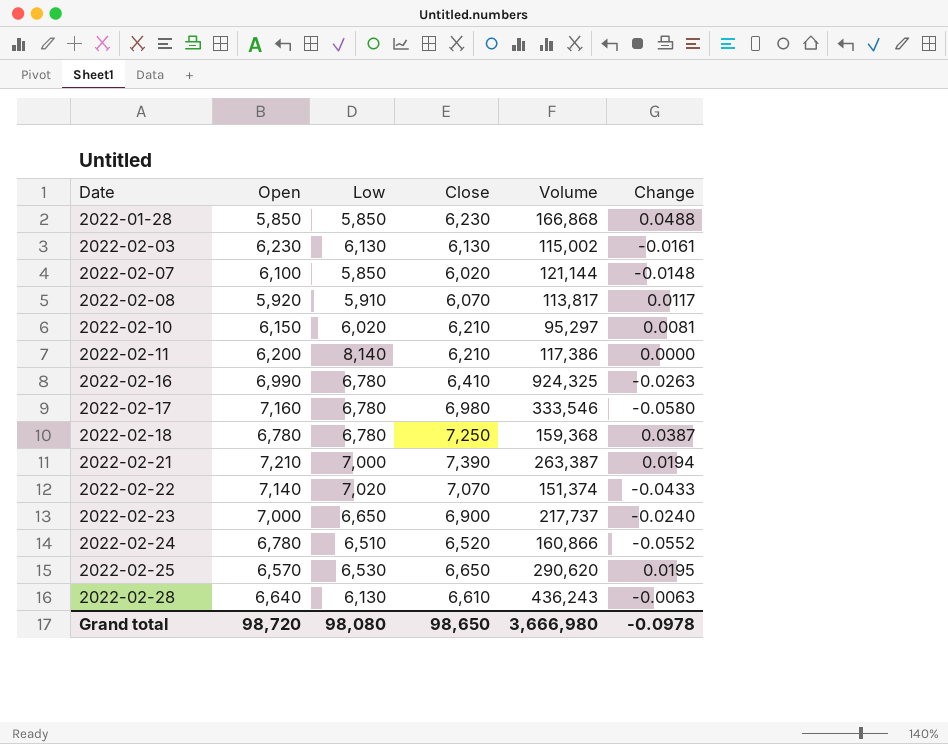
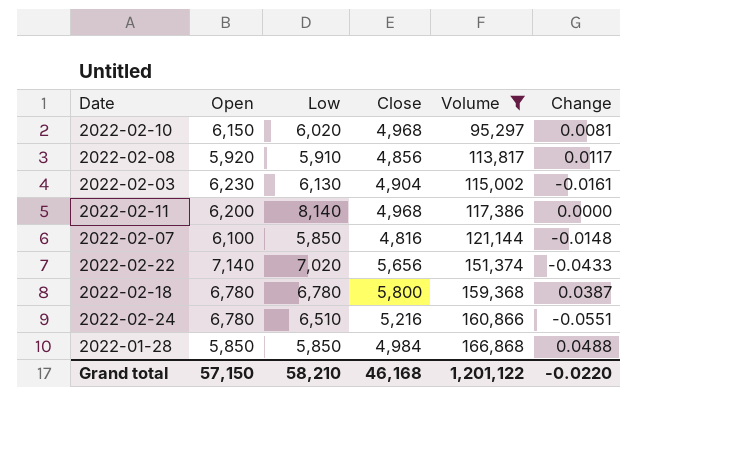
filter: none -> Volume <= 166,868
row order: Date ascending -> Volume ascending
2022-02-10 | Close: 6,210 -> 4,968
2022-02-08 | Close: 6,070 -> 4,856
2022-02-03 | Close: 6,130 -> 4,904
2022-02-11 | Close: 6,210 -> 4,968
2022-02-07 | Close: 6,020 -> 4,816
2022-02-22 | Close: 7,070 -> 5,656
2022-02-18 | Close: 7,250 -> 5,800
2022-02-24 | Close: 6,520 -> 5,216
2022-02-24 | Change: -0.0552 -> -0.0551
2022-01-28 | Close: 6,230 -> 4,984
Grand total | Open: 98,720 -> 57,150
Grand total | Low: 98,080 -> 58,210
Grand total | Close: 98,650 -> 46,168
Grand total | Volume: 3,666,980 -> 1,201,122
Grand total | Change: -0.0978 -> -0.0220

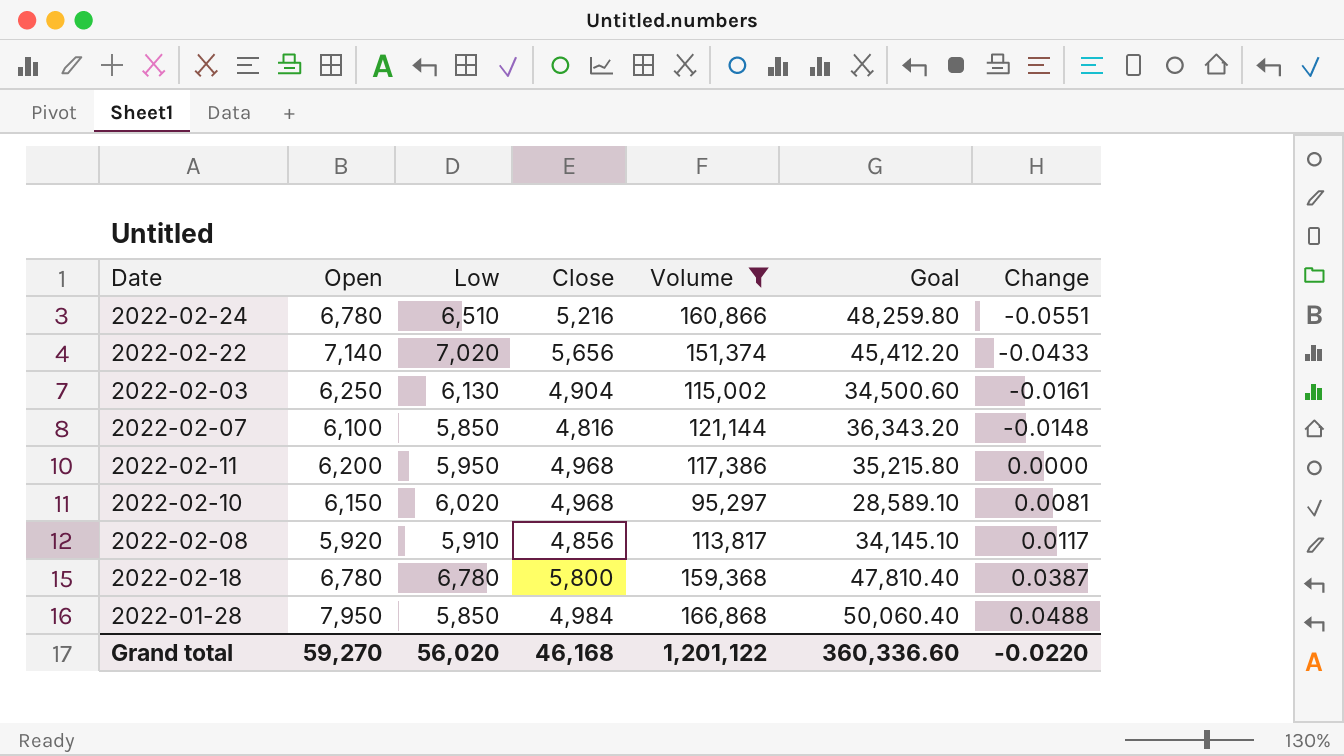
row order: Volume ascending -> Change ascending
column Goal | formula: none -> [Volume] * 0.3
2022-02-03 | Open: 6,230 -> 6,250
2022-02-11 | Low: 8,140 -> 5,950
2022-01-28 | Open: 5,850 -> 7,950
Grand total | Open: 57,150 -> 59,270
Grand total | Low: 58,210 -> 56,020

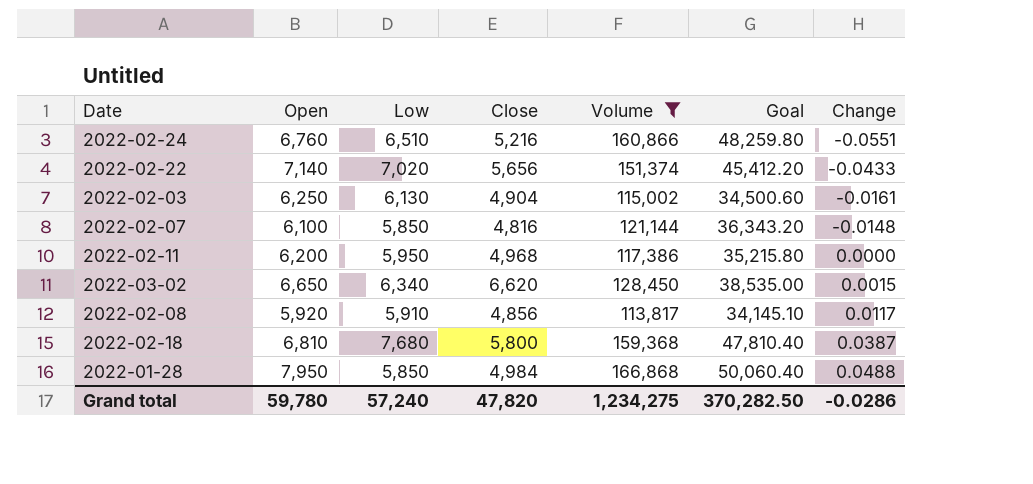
row 2022-02-10: 6,150 | 6,020 | 4,968 | 95,297 | 28,589.10 | 0.0081 -> none
2022-02-24 | Open: 6,780 -> 6,760
row 2022-03-02: none -> 6,650 | 6,340 | 6,620 | 128,450 | 38,535.00 | 0.0015
2022-02-18 | Open: 6,780 -> 6,810
2022-02-18 | Low: 6,780 -> 7,680
Grand total | Open: 59,270 -> 59,780
Grand total | Low: 56,020 -> 57,240
Grand total | Close: 46,168 -> 47,820
Grand total | Volume: 1,201,122 -> 1,234,275
Grand total | Goal: 360,336.60 -> 370,282.50
Grand total | Change: -0.0220 -> -0.0286

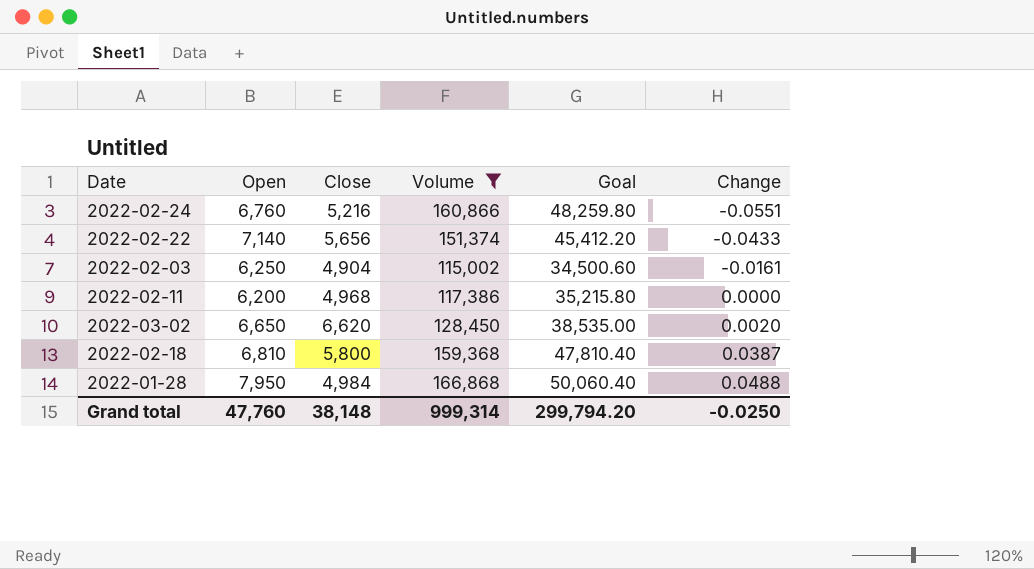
column Low | position: 3 -> none
row 2022-02-07: 6,100 | 5,850 | 4,816 | 121,144 | 36,343.20 | -0.0148 -> none
row 2022-02-08: 5,920 | 5,910 | 4,856 | 113,817 | 34,145.10 | 0.0117 -> none
2022-03-02 | Change: 0.0015 -> 0.0020
Grand total | Open: 59,780 -> 47,760
Grand total | Close: 47,820 -> 38,148
Grand total | Volume: 1,234,275 -> 999,314
Grand total | Goal: 370,282.50 -> 299,794.20
Grand total | Change: -0.0286 -> -0.0250

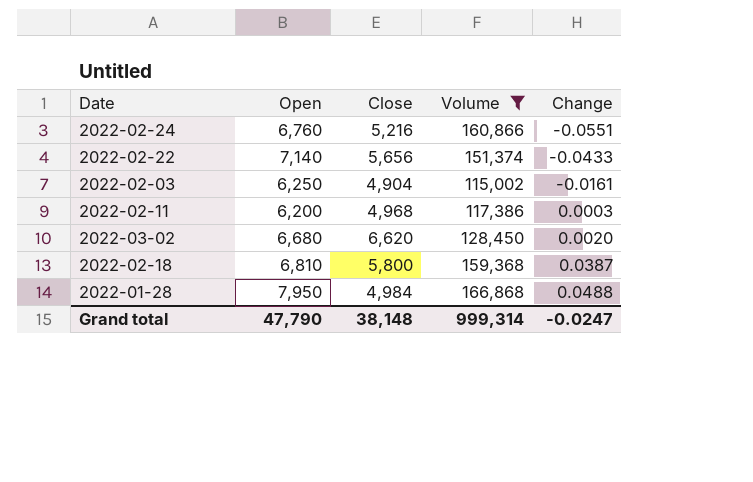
column Goal | formula: [Volume] * 0.3 -> none
2022-02-11 | Change: 0.0000 -> 0.0003
2022-03-02 | Open: 6,650 -> 6,680
Grand total | Open: 47,760 -> 47,790
Grand total | Change: -0.0250 -> -0.0247

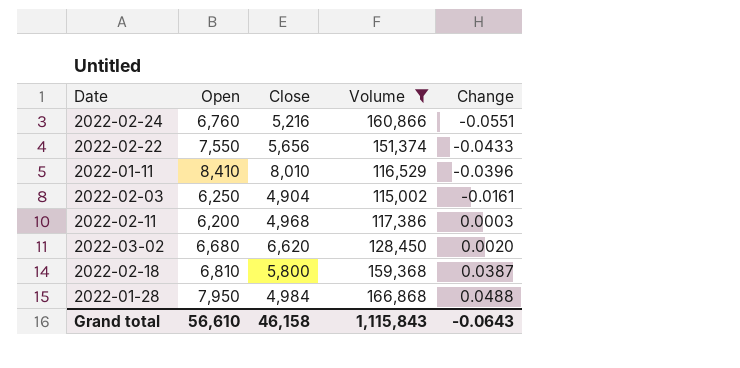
2022-02-22 | Open: 7,140 -> 7,550
row 2022-01-11: none -> 8,410 | 8,010 | 116,529 | -0.0396
Grand total | Open: 47,790 -> 56,610
Grand total | Close: 38,148 -> 46,158
Grand total | Volume: 999,314 -> 1,115,843
Grand total | Change: -0.0247 -> -0.0643

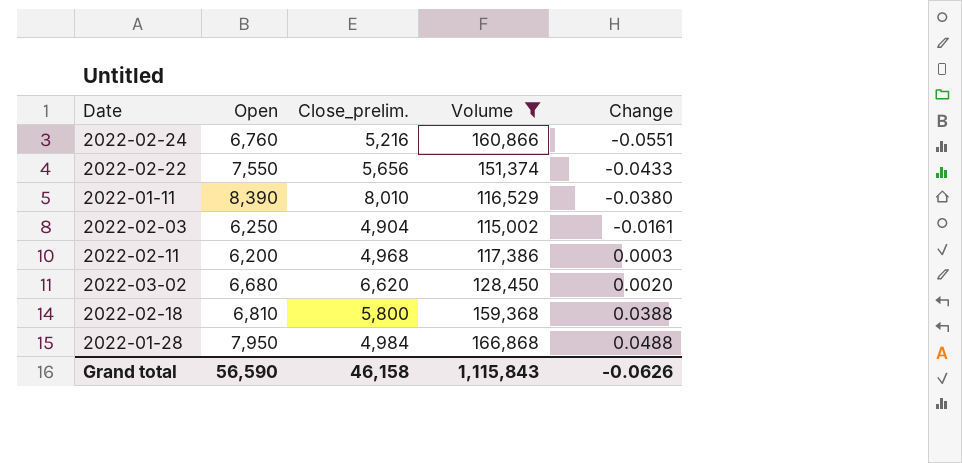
column name: Close -> Close_prelim.
2022-01-11 | Open: 8,410 -> 8,390
2022-01-11 | Change: -0.0396 -> -0.0380
2022-02-18 | Change: 0.0387 -> 0.0388
Grand total | Open: 56,610 -> 56,590
Grand total | Change: -0.0643 -> -0.0626

